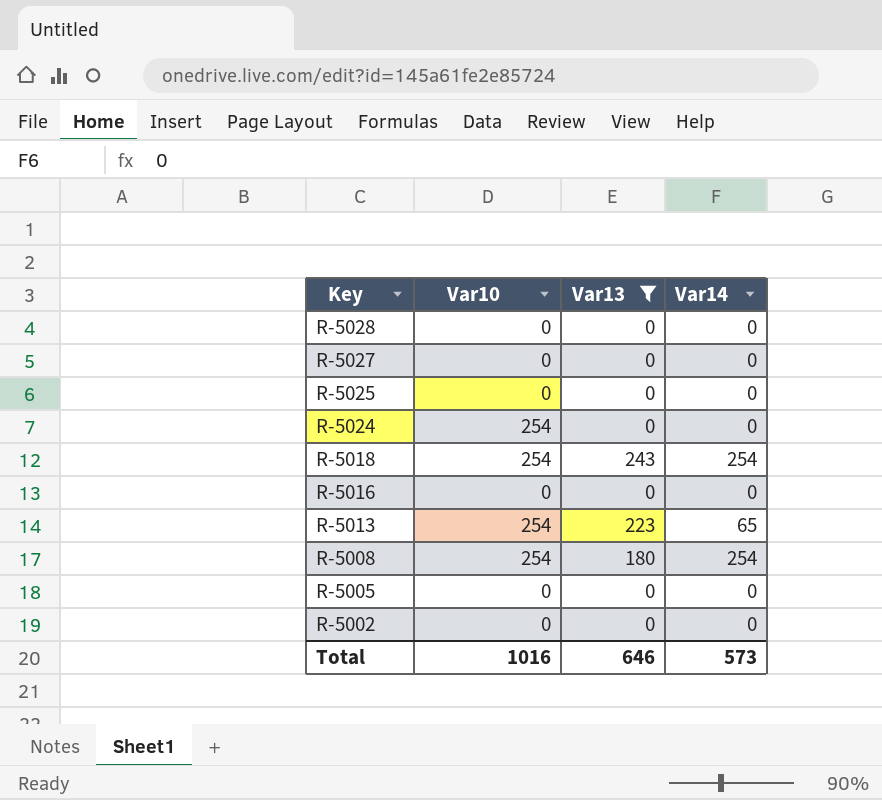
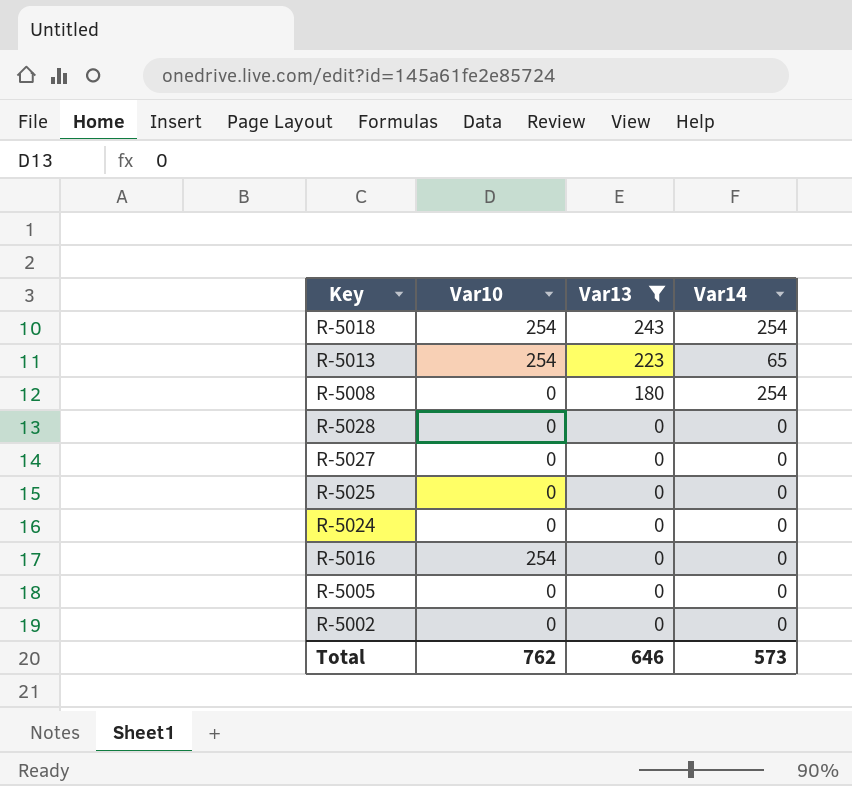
row order: Key descending -> Var13 descending
R-5008 | Var10: 254 -> 0
R-5024 | Var10: 254 -> 0
R-5016 | Var10: 0 -> 254
Total | Var10: 1016 -> 762

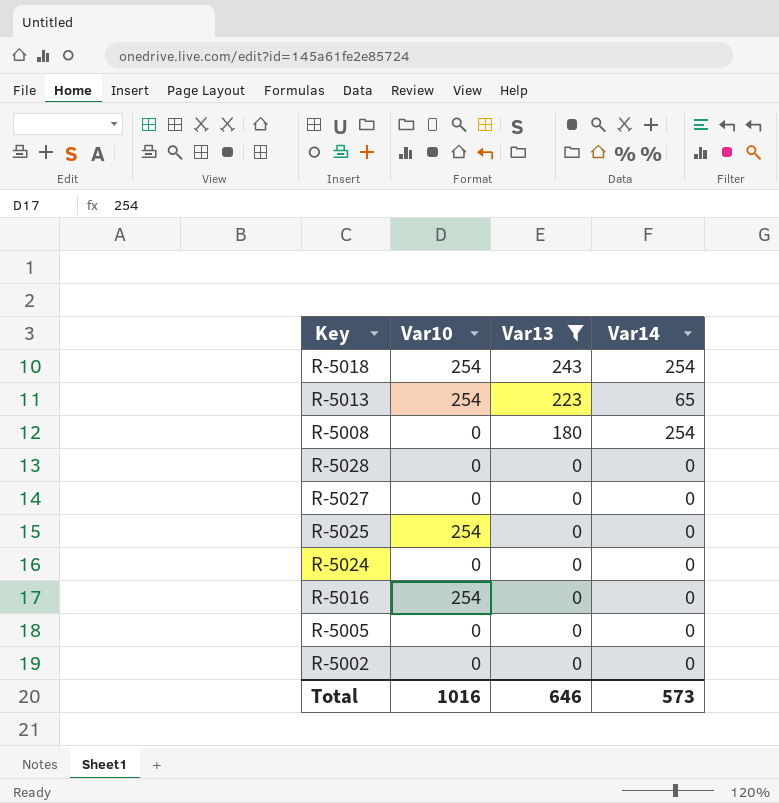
R-5025 | Var10: 0 -> 254
Total | Var10: 762 -> 1016

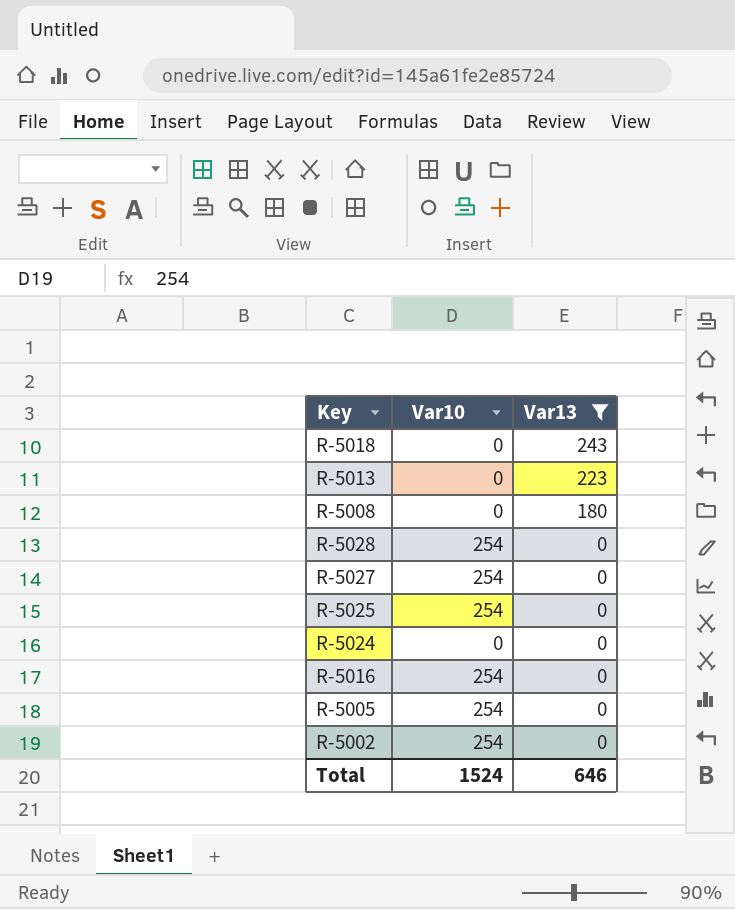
column Var14 | position: 4 -> none
R-5018 | Var10: 254 -> 0
R-5013 | Var10: 254 -> 0
R-5028 | Var10: 0 -> 254
R-5027 | Var10: 0 -> 254
R-5005 | Var10: 0 -> 254
R-5002 | Var10: 0 -> 254
Total | Var10: 1016 -> 1524

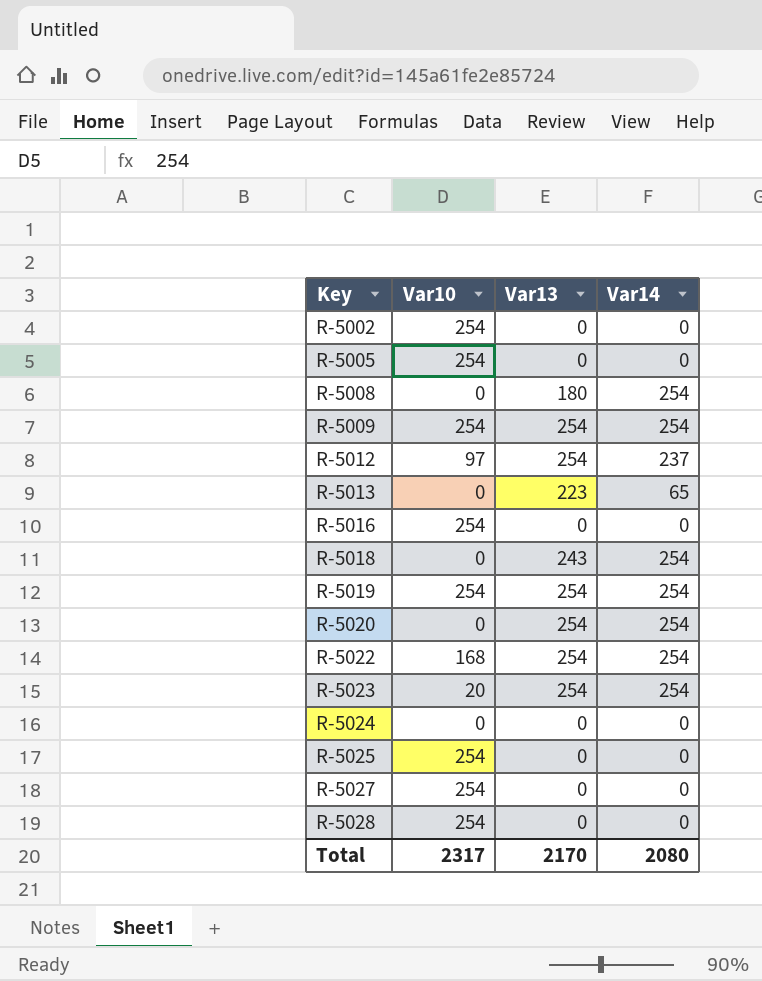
filter: Var13 != 254 -> none
row order: Var13 descending -> Key ascending
column Var14 | position: none -> 4
Total | Var10: 1524 -> 2317
Total | Var13: 646 -> 2170

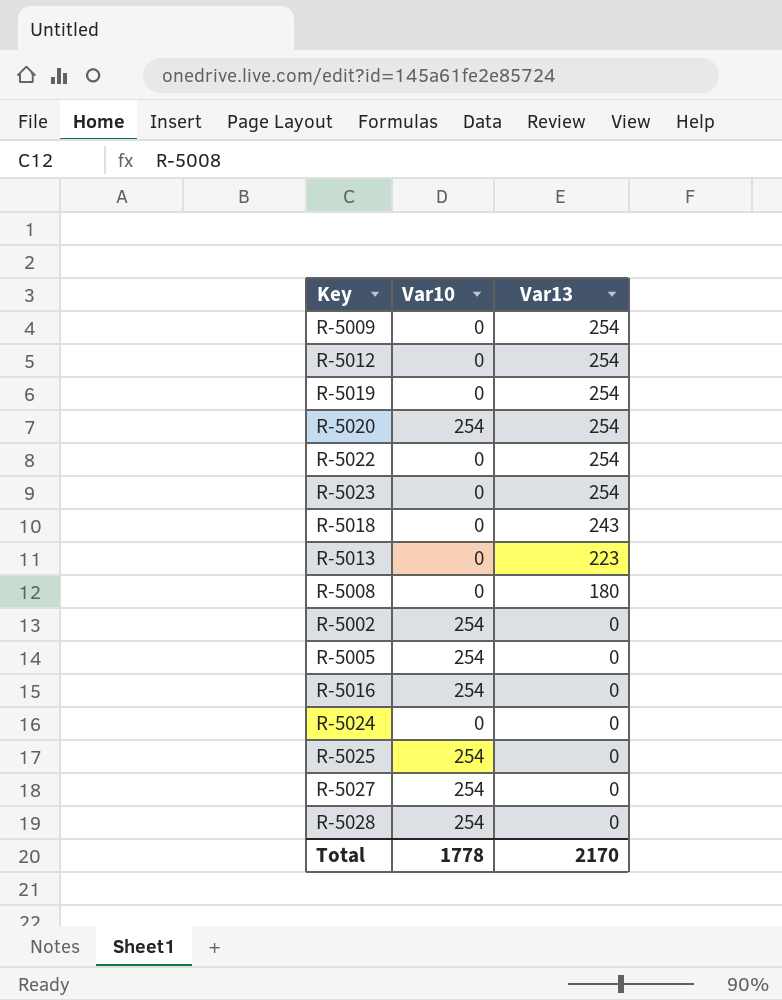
row order: Key ascending -> Var13 descending
column Var14 | position: 4 -> none
R-5009 | Var10: 254 -> 0
R-5012 | Var10: 97 -> 0
R-5019 | Var10: 254 -> 0
R-5020 | Var10: 0 -> 254
R-5022 | Var10: 168 -> 0
R-5023 | Var10: 20 -> 0
Total | Var10: 2317 -> 1778

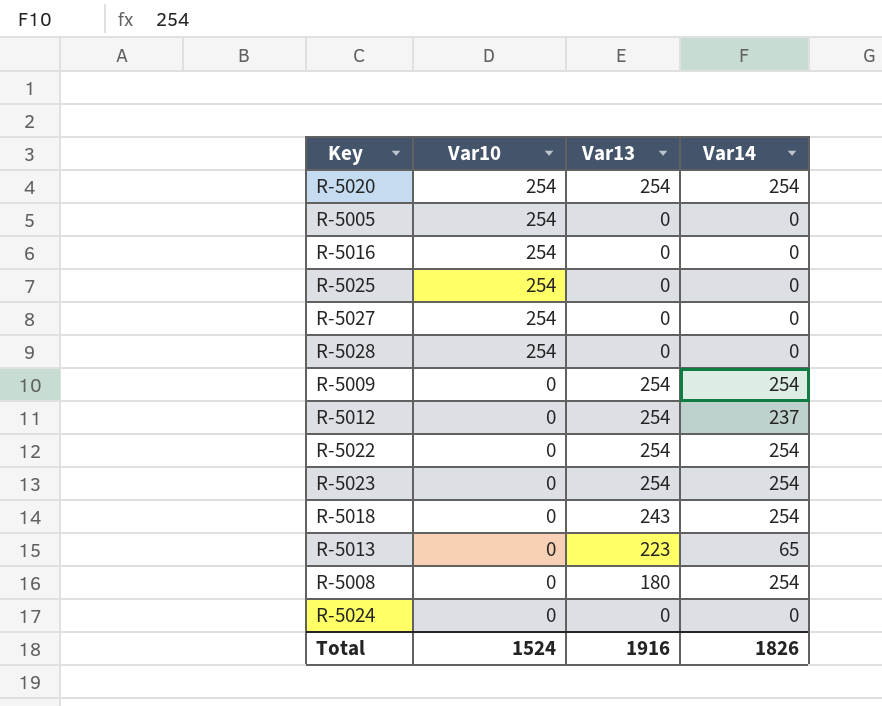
row order: Var13 descending -> Var10 descending
column Var14 | position: none -> 4
row R-5019: 0 | 254 -> none
row R-5002: 254 | 0 -> none
Total | Var10: 1778 -> 1524
Total | Var13: 2170 -> 1916

